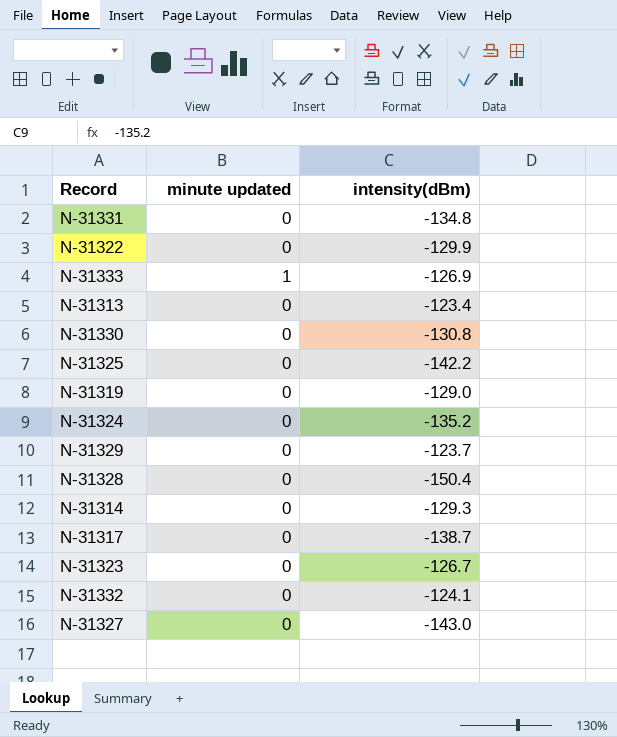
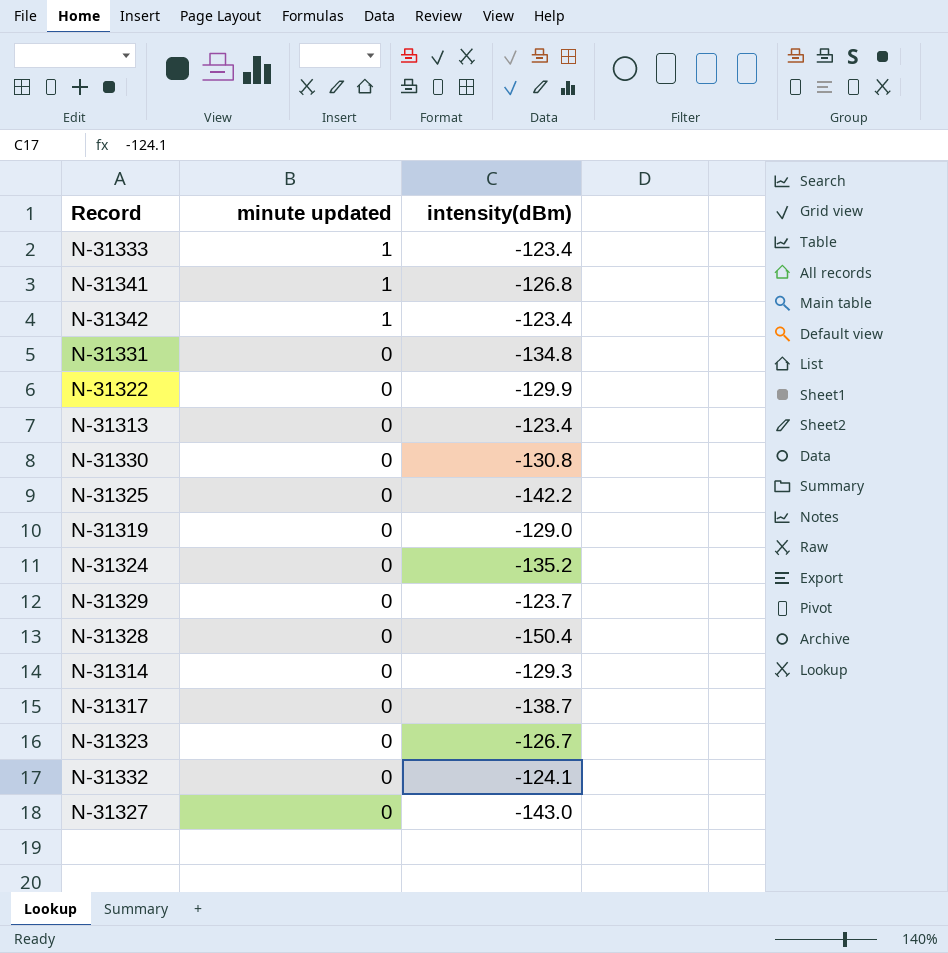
row order: none -> minute updated descending
N-31333 | intensity(dBm): -126.9 -> -123.4
row N-31341: none -> 1 | -126.8
row N-31342: none -> 1 | -123.4

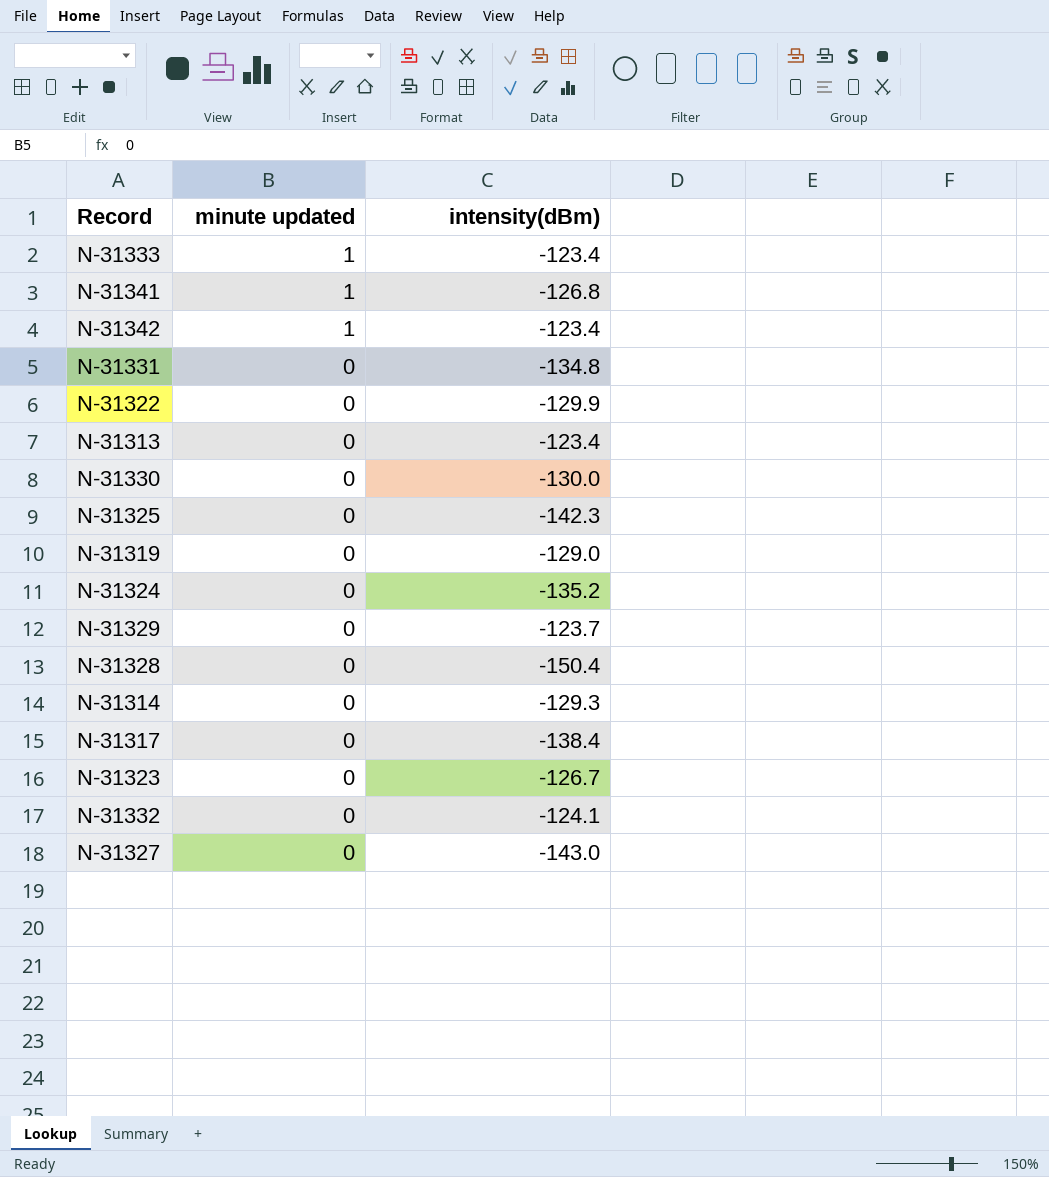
N-31330 | intensity(dBm): -130.8 -> -130.0
N-31325 | intensity(dBm): -142.2 -> -142.3
N-31317 | intensity(dBm): -138.7 -> -138.4

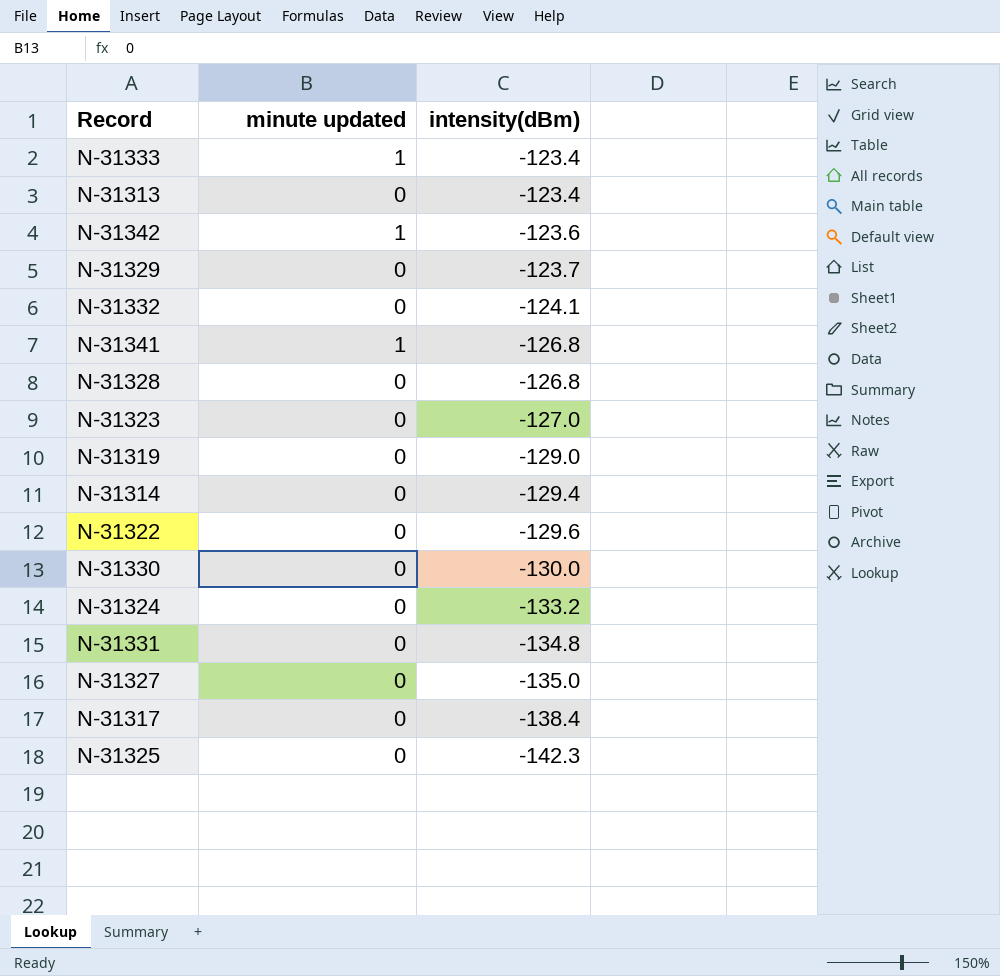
row order: minute updated descending -> intensity(dBm) descending
N-31342 | intensity(dBm): -123.4 -> -123.6
N-31328 | intensity(dBm): -150.4 -> -126.8
N-31323 | intensity(dBm): -126.7 -> -127.0
N-31314 | intensity(dBm): -129.3 -> -129.4
N-31322 | intensity(dBm): -129.9 -> -129.6
N-31324 | intensity(dBm): -135.2 -> -133.2
N-31327 | intensity(dBm): -143.0 -> -135.0

